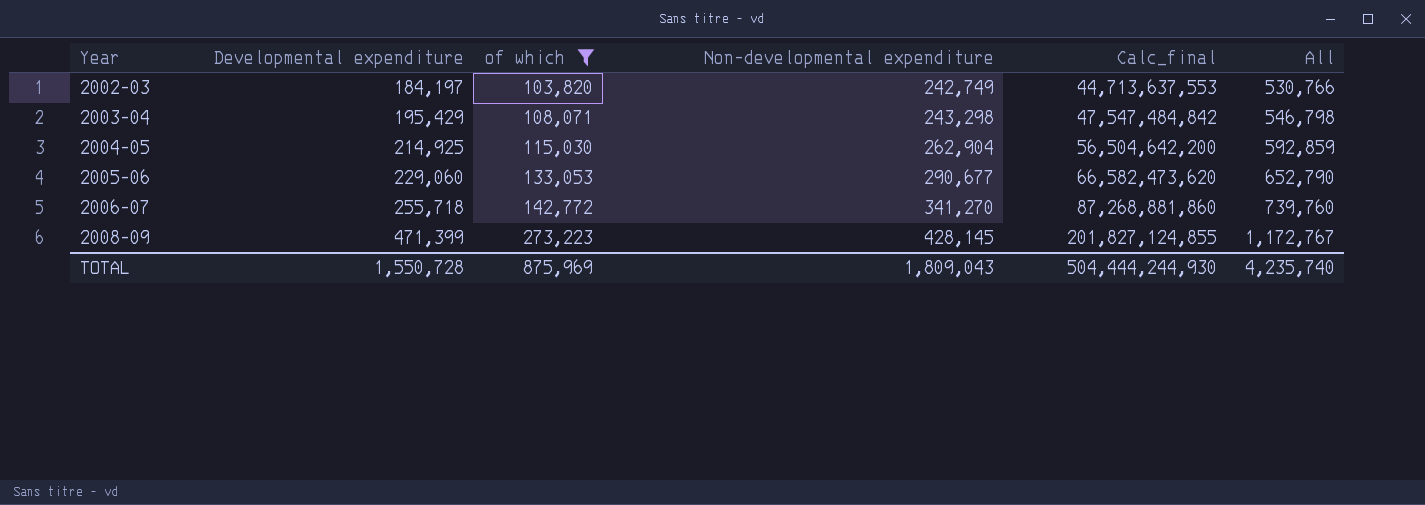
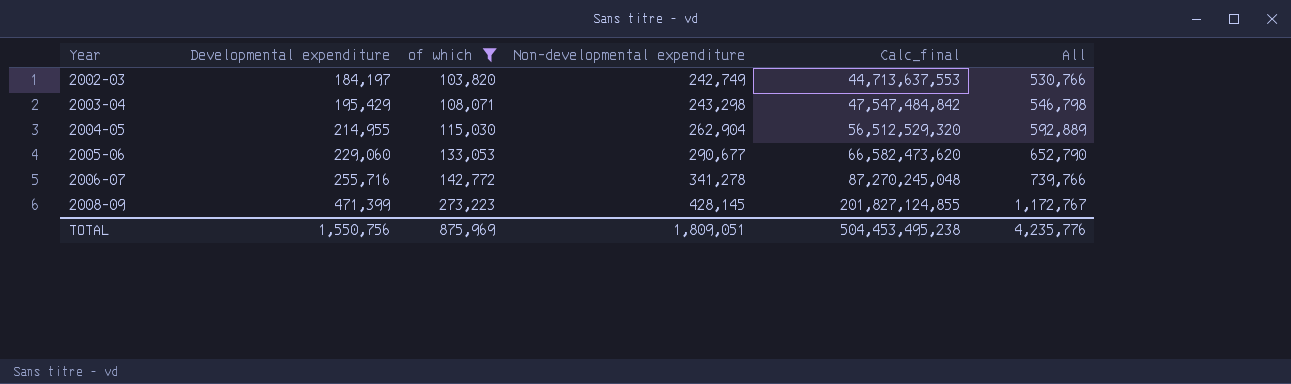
2004-05 | Developmental expenditure: 214,925 -> 214,955
2004-05 | Calc_final: 56,504,642,200 -> 56,512,529,320
2004-05 | All: 592,859 -> 592,889
2006-07 | Developmental expenditure: 255,718 -> 255,716
2006-07 | Non-developmental expenditure: 341,270 -> 341,278
2006-07 | Calc_final: 87,268,881,860 -> 87,270,245,048
2006-07 | All: 739,760 -> 739,766
TOTAL | Developmental expenditure: 1,550,728 -> 1,550,756
TOTAL | Non-developmental expenditure: 1,809,043 -> 1,809,051
TOTAL | Calc_final: 504,444,244,930 -> 504,453,495,238
TOTAL | All: 4,235,740 -> 4,235,776

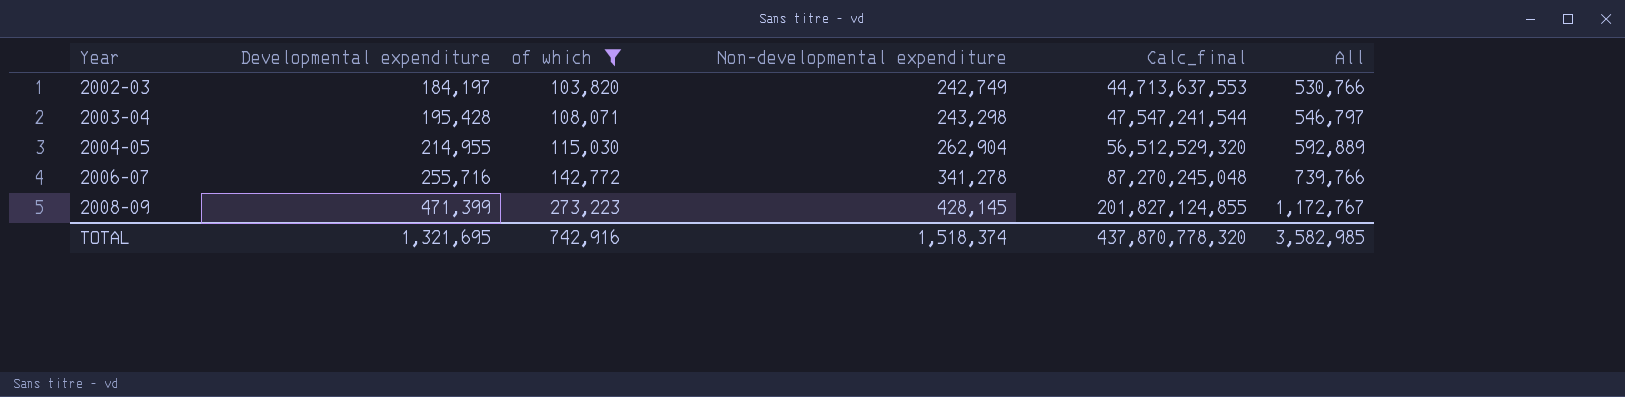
row 2005-06: 229,060 | 133,053 | 290,677 | 66,582,473,620 | 652,790 -> none
2003-04 | Developmental expenditure: 195,429 -> 195,428
2003-04 | Calc_final: 47,547,484,842 -> 47,547,241,544
2003-04 | All: 546,798 -> 546,797
TOTAL | Developmental expenditure: 1,550,756 -> 1,321,695
TOTAL | of which: 875,969 -> 742,916
TOTAL | Non-developmental expenditure: 1,809,051 -> 1,518,374
TOTAL | Calc_final: 504,453,495,238 -> 437,870,778,320
TOTAL | All: 4,235,776 -> 3,582,985

